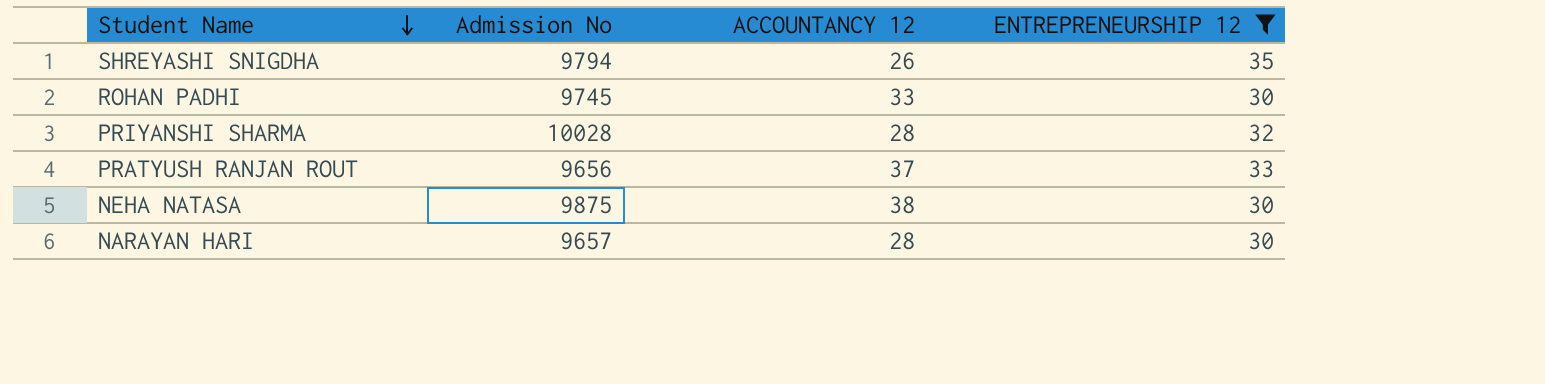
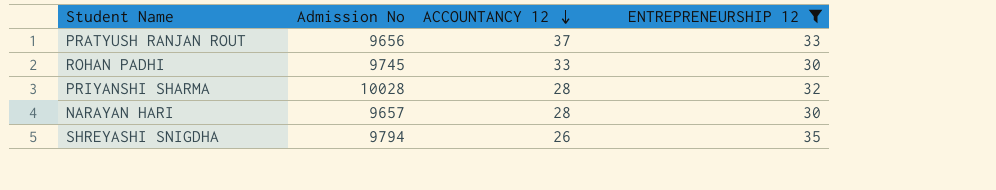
row order: Student Name descending -> ACCOUNTANCY 12 descending
row NEHA NATASA: 9875 | 38 | 30 -> none

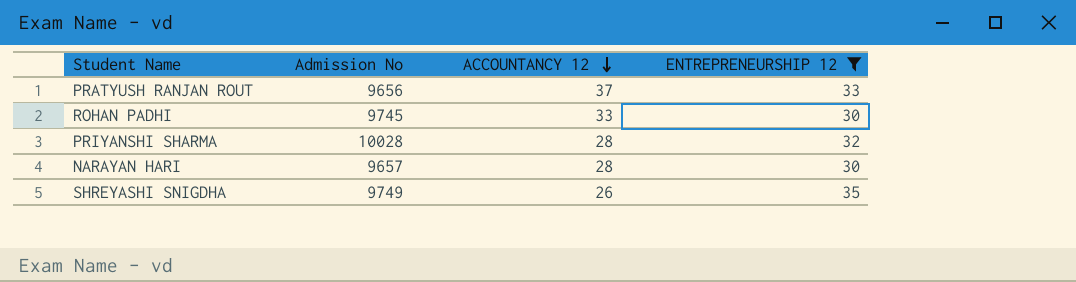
SHREYASHI SNIGDHA | Admission No: 9794 -> 9749

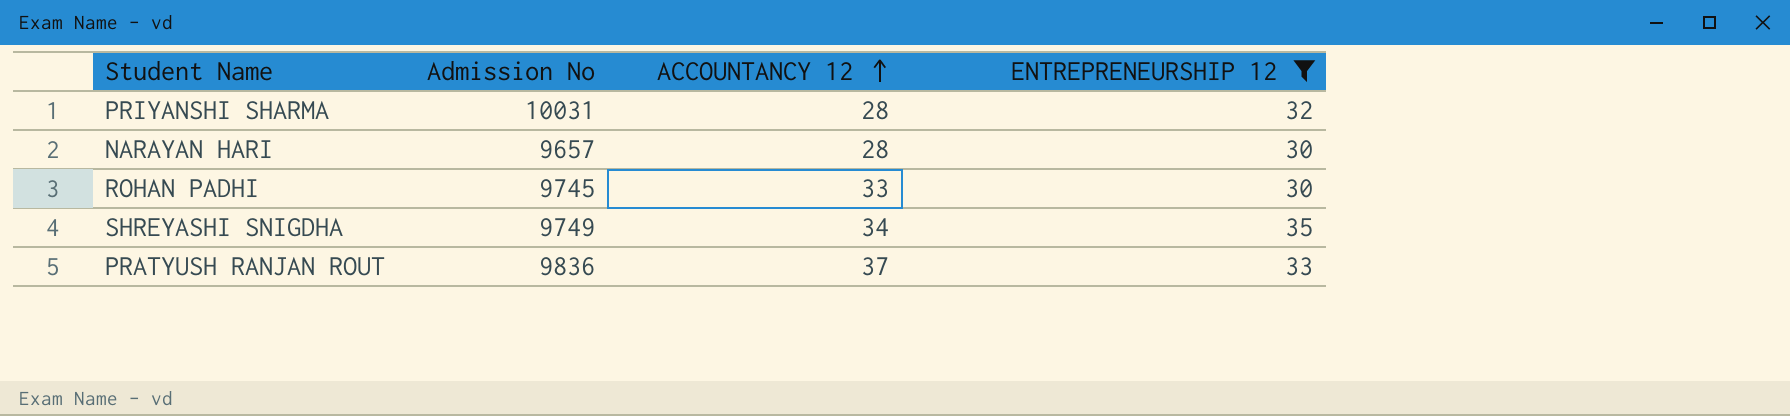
row order: ACCOUNTANCY 12 descending -> ACCOUNTANCY 12 ascending
PRIYANSHI SHARMA | Admission No: 10028 -> 10031
SHREYASHI SNIGDHA | ACCOUNTANCY 12: 26 -> 34
PRATYUSH RANJAN ROUT | Admission No: 9656 -> 9836

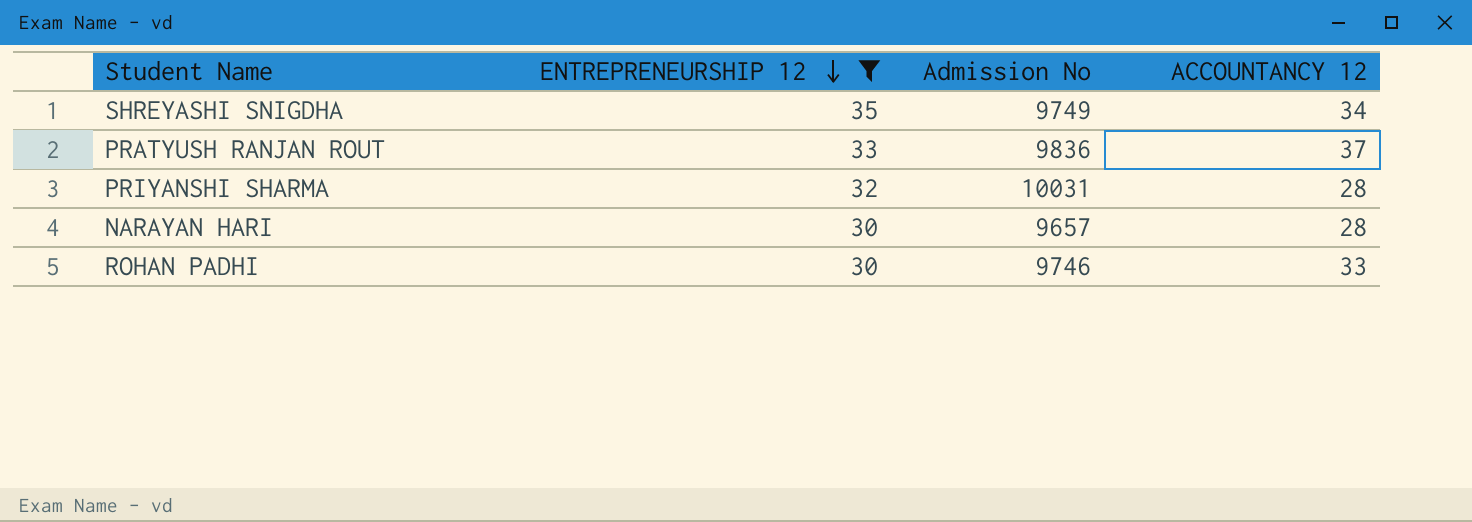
row order: ACCOUNTANCY 12 ascending -> ENTREPRENEURSHIP 12 descending
column ENTREPRENEURSHIP 12 | position: 4 -> 2
ROHAN PADHI | Admission No: 9745 -> 9746

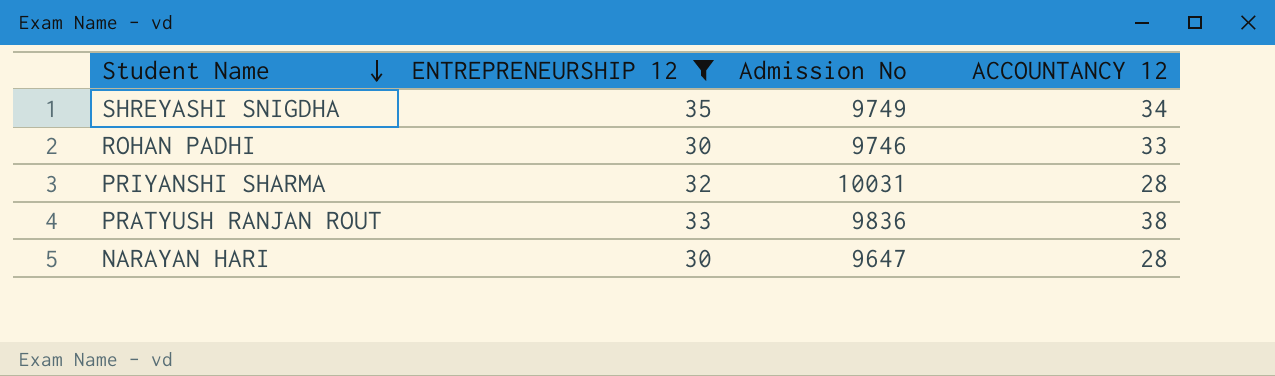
row order: ENTREPRENEURSHIP 12 descending -> Student Name descending
PRATYUSH RANJAN ROUT | ACCOUNTANCY 12: 37 -> 38
NARAYAN HARI | Admission No: 9657 -> 9647

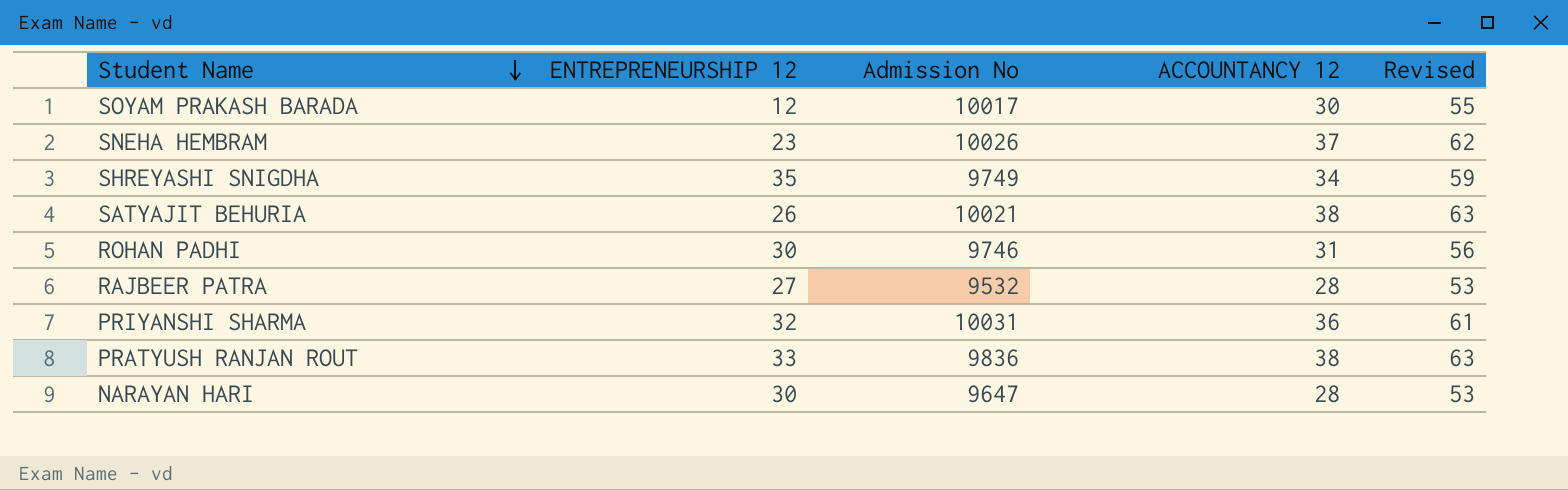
filter: ENTREPRENEURSHIP 12 >= 30 -> none
column Revised | formula: none -> [ACCOUNTANCY 12] + 25
ROHAN PADHI | ACCOUNTANCY 12: 33 -> 31
PRIYANSHI SHARMA | ACCOUNTANCY 12: 28 -> 36

